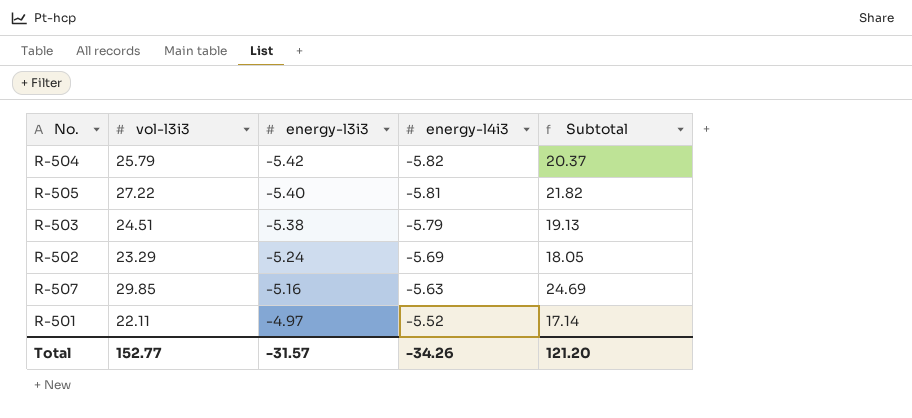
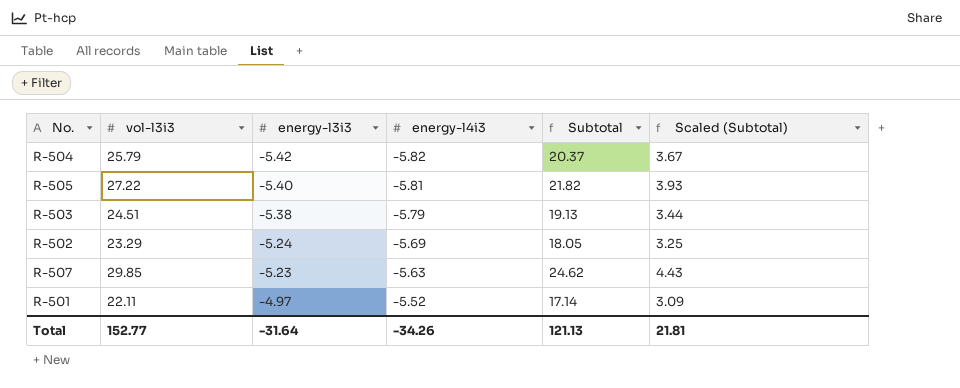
column Scaled (Subtotal) | formula: none -> [Subtotal] * 0.18
R-507 | energy-l3i3: -5.16 -> -5.23
R-507 | Subtotal: 24.69 -> 24.62
Total | energy-l3i3: -31.57 -> -31.64
Total | Subtotal: 121.20 -> 121.13

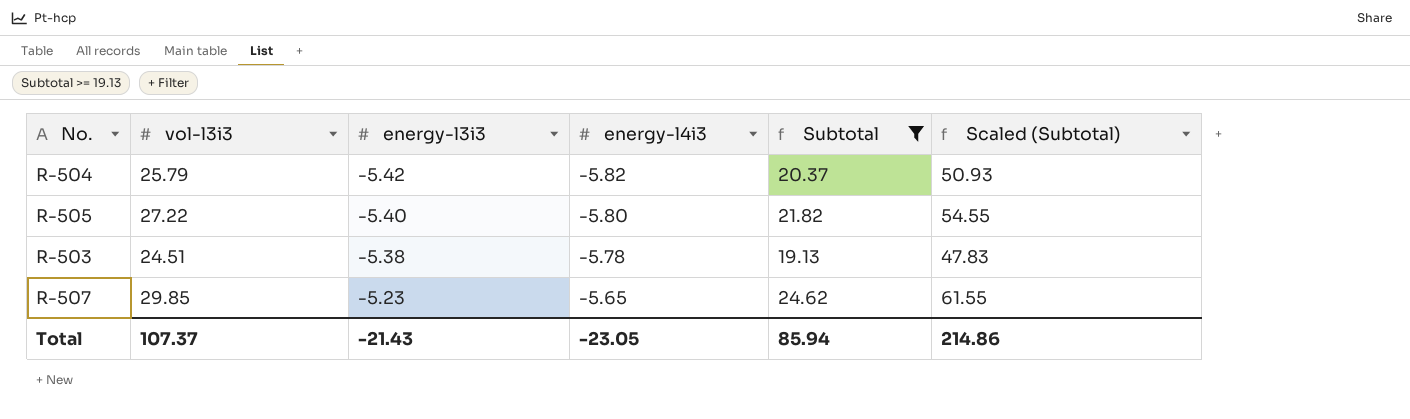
filter: none -> Subtotal >= 19.13
column Scaled (Subtotal) | formula: [Subtotal] * 0.18 -> [Subtotal] * 2.5
R-505 | energy-l4i3: -5.81 -> -5.80
R-503 | energy-l4i3: -5.79 -> -5.78
R-507 | energy-l4i3: -5.63 -> -5.65
Total | vol-l3i3: 152.77 -> 107.37
Total | energy-l3i3: -31.64 -> -21.43
Total | energy-l4i3: -34.26 -> -23.05
Total | Subtotal: 121.13 -> 85.94
Total | Scaled (Subtotal): 21.81 -> 214.86

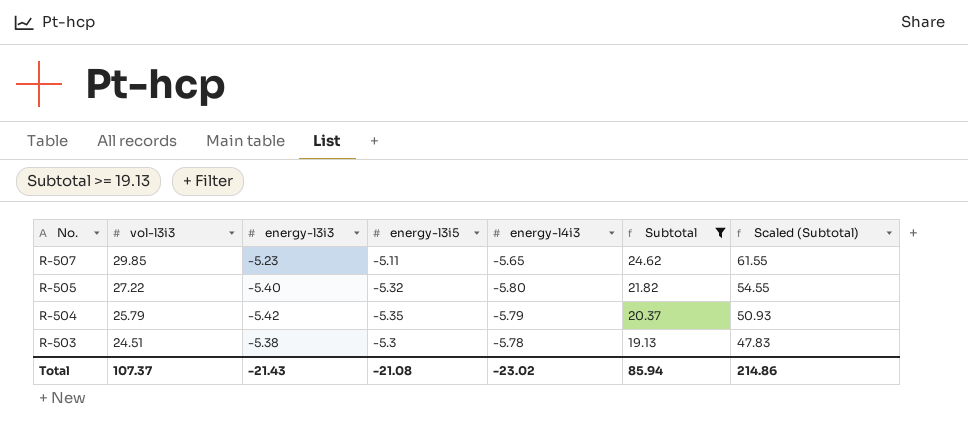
row order: energy-l3i3 ascending -> No. descending
column energy-l3i5 | position: none -> 4
R-504 | energy-l4i3: -5.82 -> -5.79
Total | energy-l4i3: -23.05 -> -23.02

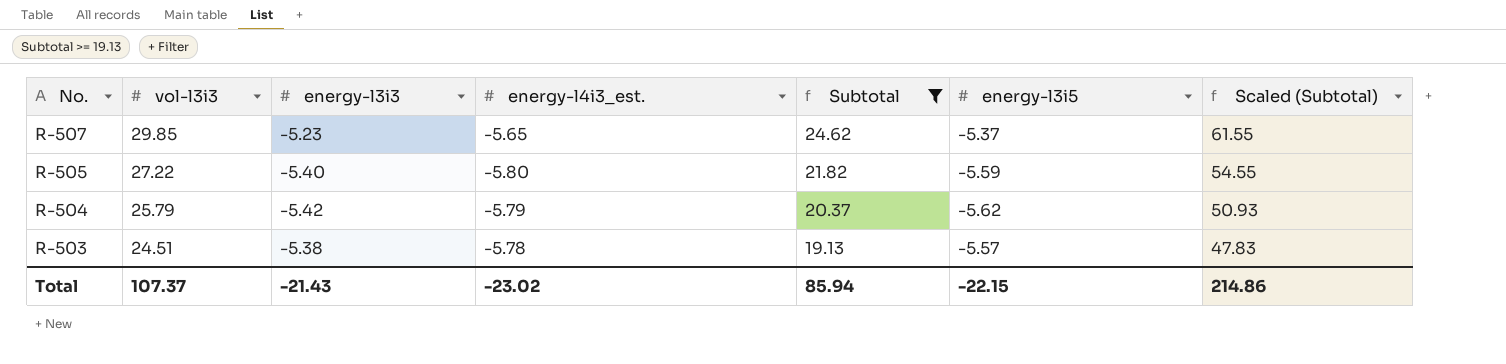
column name: energy-l4i3 -> energy-l4i3_est.
column energy-l3i5 | position: 4 -> 6
R-507 | energy-l3i5: -5.11 -> -5.37
R-505 | energy-l3i5: -5.32 -> -5.59
R-504 | energy-l3i5: -5.35 -> -5.62
R-503 | energy-l3i5: -5.3 -> -5.57
Total | energy-l3i5: -21.08 -> -22.15

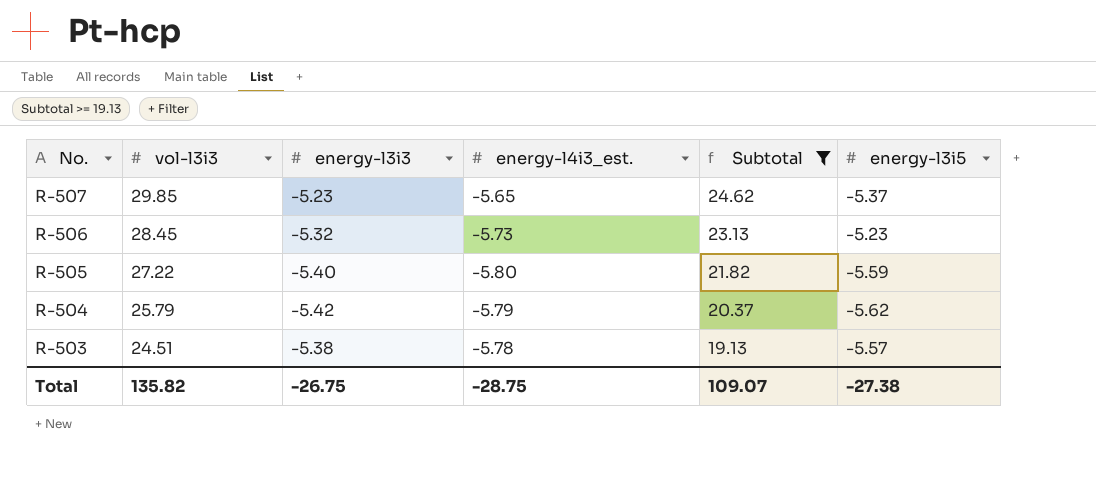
column Scaled (Subtotal) | formula: [Subtotal] * 2.5 -> none
row R-506: none -> 28.45 | -5.32 | -5.73 | 23.13 | -5.23
Total | vol-l3i3: 107.37 -> 135.82
Total | energy-l3i3: -21.43 -> -26.75
Total | energy-l4i3_est.: -23.02 -> -28.75
Total | Subtotal: 85.94 -> 109.07
Total | energy-l3i5: -22.15 -> -27.38

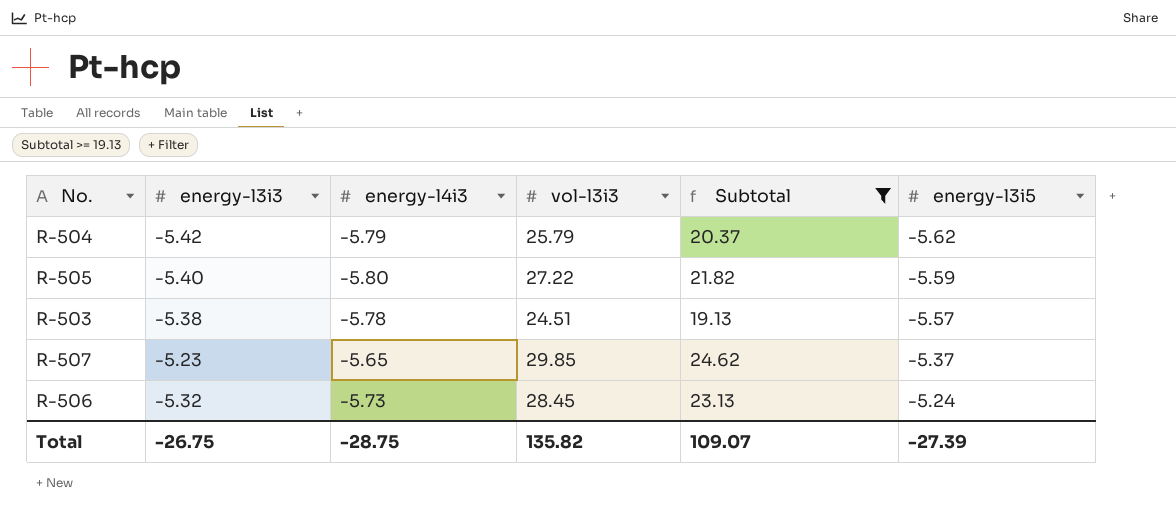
row order: No. descending -> energy-l3i5 ascending
column name: energy-l4i3_est. -> energy-l4i3
column vol-l3i3 | position: 2 -> 4
R-506 | energy-l3i5: -5.23 -> -5.24
Total | energy-l3i5: -27.38 -> -27.39

